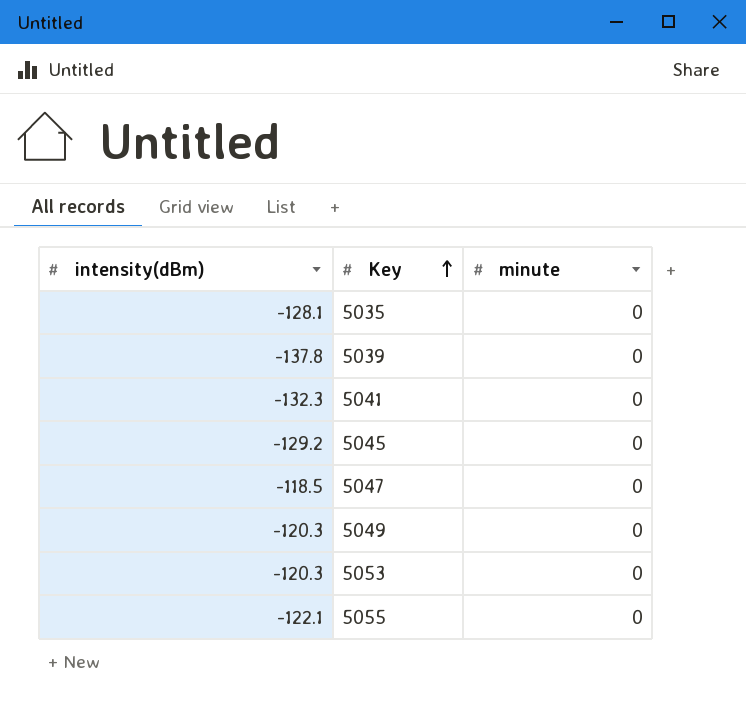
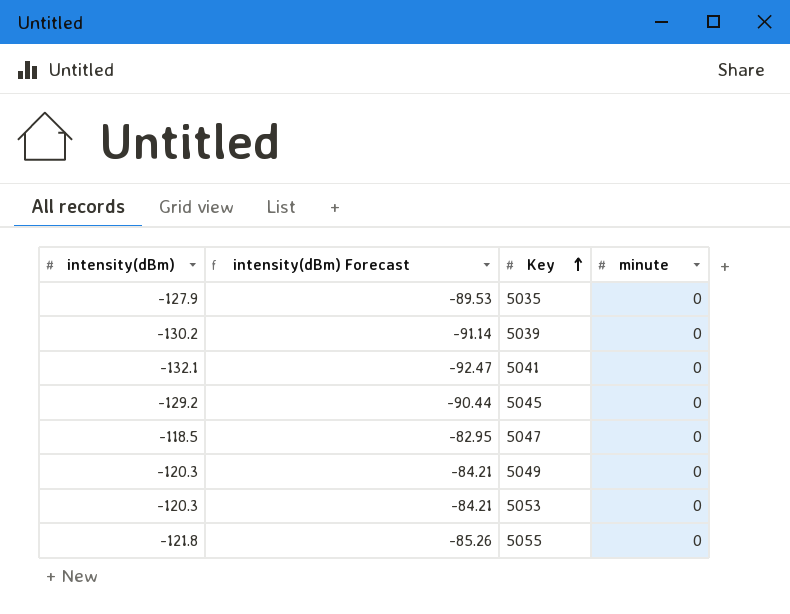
column intensity(dBm) Forecast | formula: none -> [intensity(dBm)] * 0.7
5035 | intensity(dBm): -128.1 -> -127.9
5039 | intensity(dBm): -137.8 -> -130.2
5041 | intensity(dBm): -132.3 -> -132.1
5055 | intensity(dBm): -122.1 -> -121.8

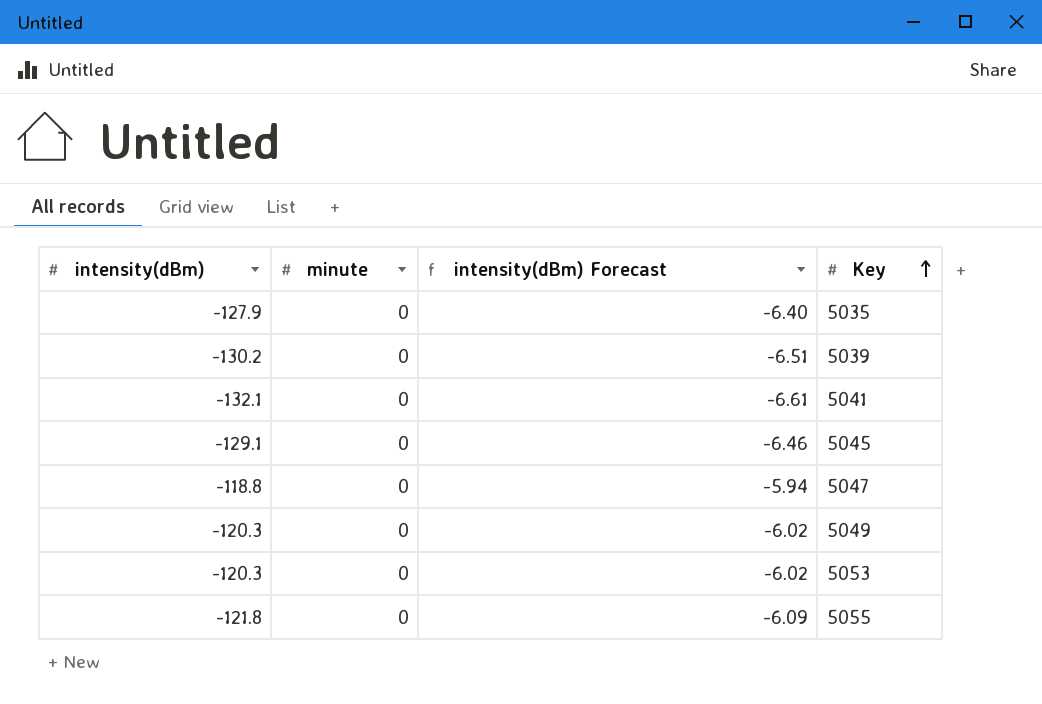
column minute | position: 4 -> 2
column intensity(dBm) Forecast | formula: [intensity(dBm)] * 0.7 -> [intensity(dBm)] * 0.05
5045 | intensity(dBm): -129.2 -> -129.1
5047 | intensity(dBm): -118.5 -> -118.8

